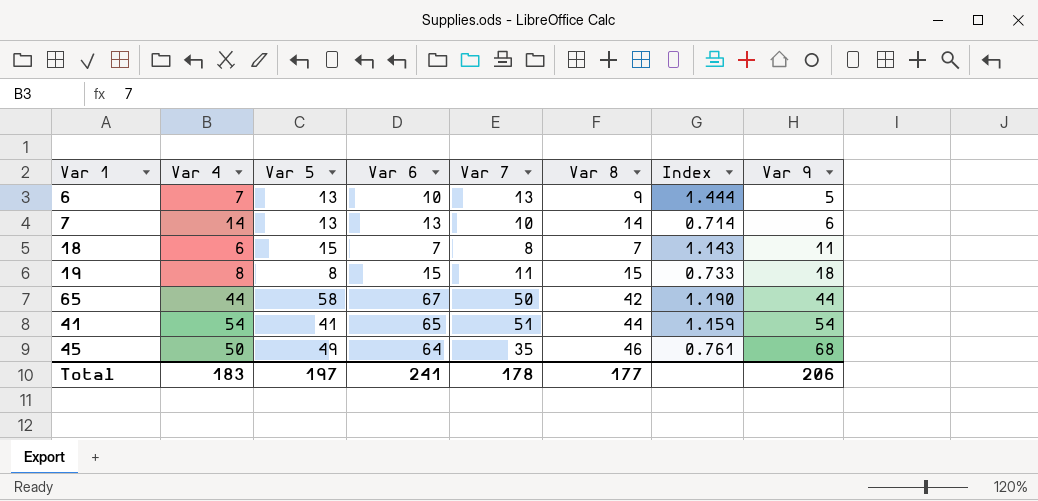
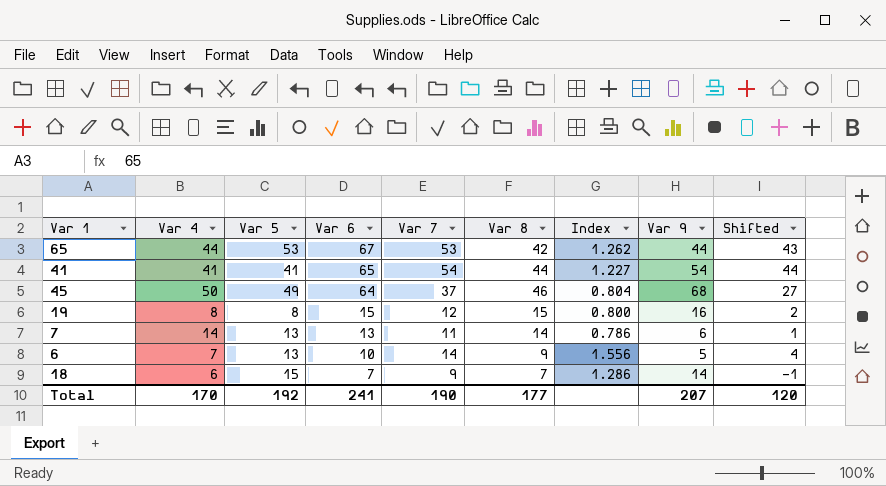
row order: Var 9 ascending -> Var 6 descending
column Shifted | formula: none -> [Var 7] - 10
65 | Var 5: 58 -> 53
65 | Var 7: 50 -> 53
65 | Index: 1.190 -> 1.262
41 | Var 4: 54 -> 41
41 | Var 7: 51 -> 54
41 | Index: 1.159 -> 1.227
45 | Var 7: 35 -> 37
45 | Index: 0.761 -> 0.804
19 | Var 7: 11 -> 12
19 | Index: 0.733 -> 0.800
19 | Var 9: 18 -> 16
7 | Var 7: 10 -> 11
7 | Index: 0.714 -> 0.786
6 | Var 7: 13 -> 14
6 | Index: 1.444 -> 1.556
18 | Var 7: 8 -> 9
18 | Index: 1.143 -> 1.286
18 | Var 9: 11 -> 14
Total | Var 4: 183 -> 170
Total | Var 5: 197 -> 192
Total | Var 7: 178 -> 190
Total | Var 9: 206 -> 207

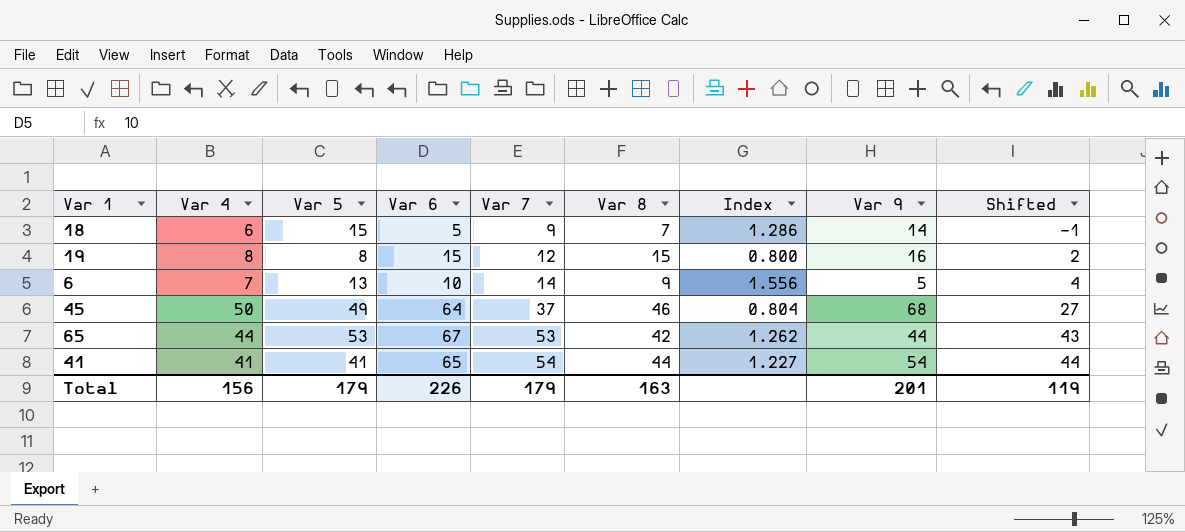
row order: Var 6 descending -> Var 7 ascending
row 7: 14 | 13 | 13 | 11 | 14 | 0.786 | 6 | 1 -> none
18 | Var 6: 7 -> 5
Total | Var 4: 170 -> 156
Total | Var 5: 192 -> 179
Total | Var 6: 241 -> 226
Total | Var 7: 190 -> 179
Total | Var 8: 177 -> 163
Total | Var 9: 207 -> 201
Total | Shifted: 120 -> 119

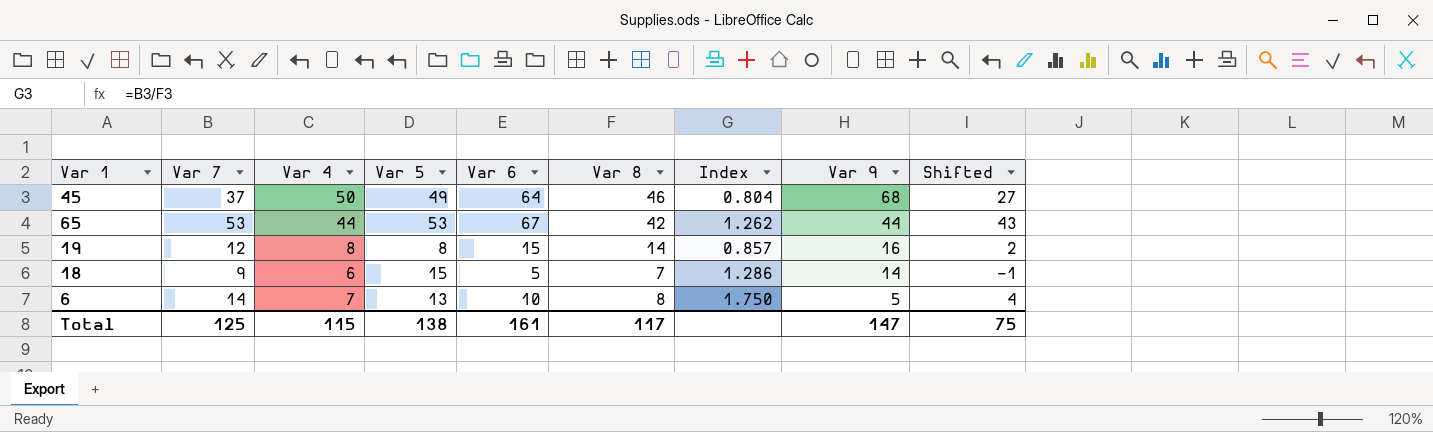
row order: Var 7 ascending -> Var 9 descending
column Var 7 | position: 5 -> 2
row 41: 41 | 41 | 65 | 54 | 44 | 1.227 | 54 | 44 -> none
19 | Var 8: 15 -> 14
19 | Index: 0.800 -> 0.857
6 | Var 8: 9 -> 8
6 | Index: 1.556 -> 1.750
Total | Var 7: 179 -> 125
Total | Var 4: 156 -> 115
Total | Var 5: 179 -> 138
Total | Var 6: 226 -> 161
Total | Var 8: 163 -> 117
Total | Var 9: 201 -> 147
Total | Shifted: 119 -> 75

